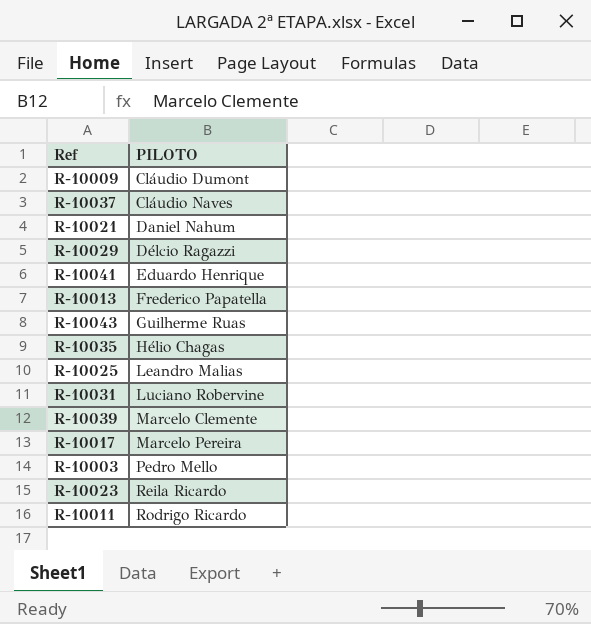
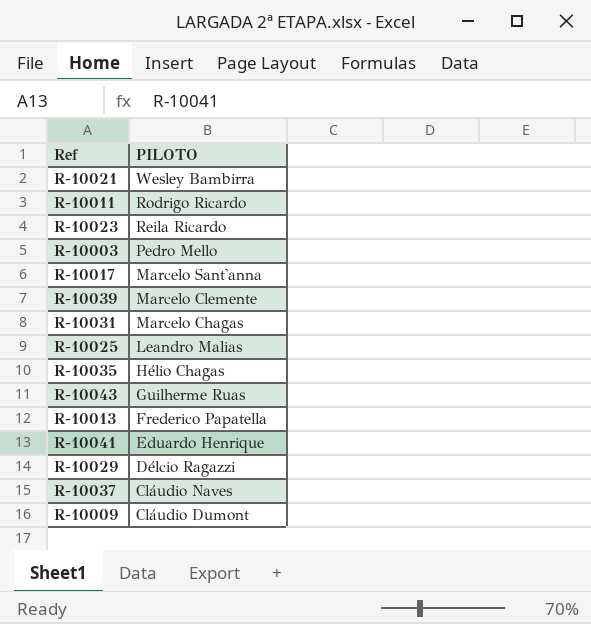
row order: PILOTO ascending -> PILOTO descending
R-10021 | PILOTO: Daniel Nahum -> Wesley Bambirra
R-10017 | PILOTO: Marcelo Pereira -> Marcelo Sant'anna
R-10031 | PILOTO: Luciano Robervine -> Marcelo Chagas

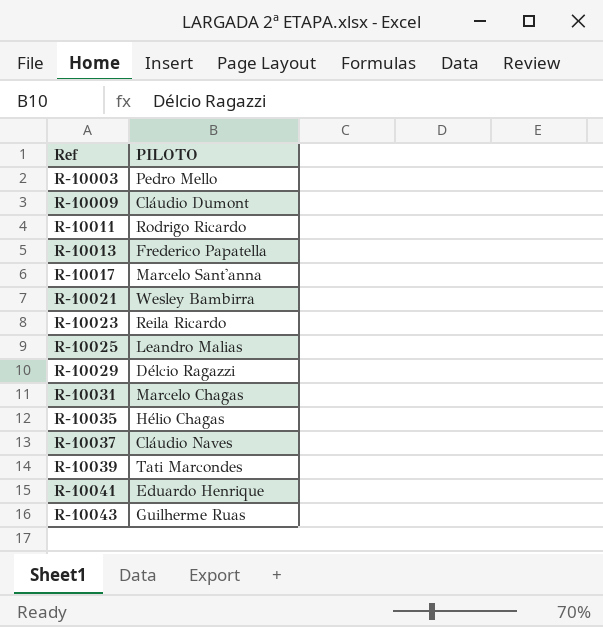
row order: PILOTO descending -> Ref ascending
R-10039 | PILOTO: Marcelo Clemente -> Tati Marcondes

